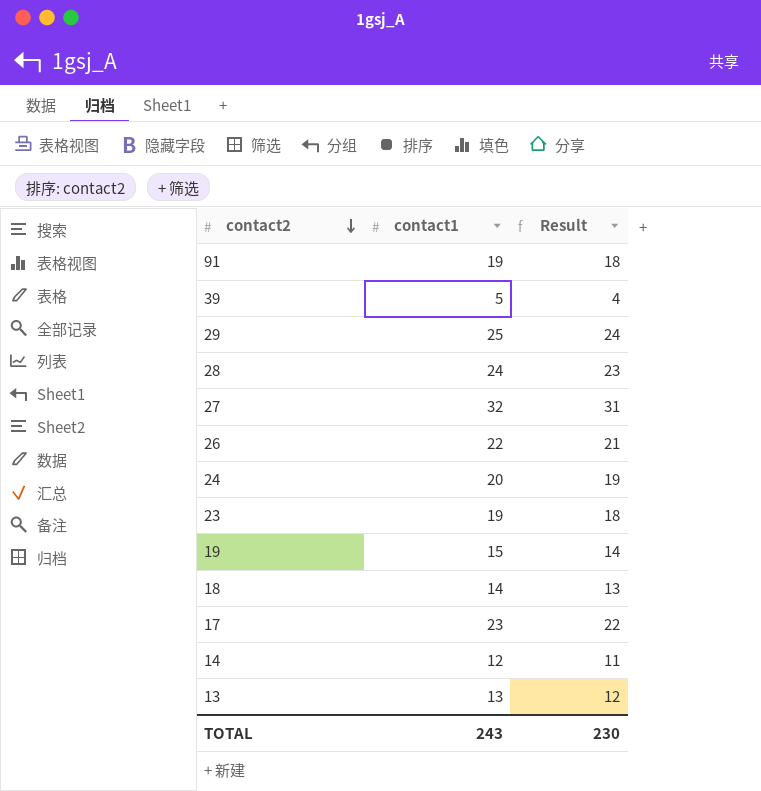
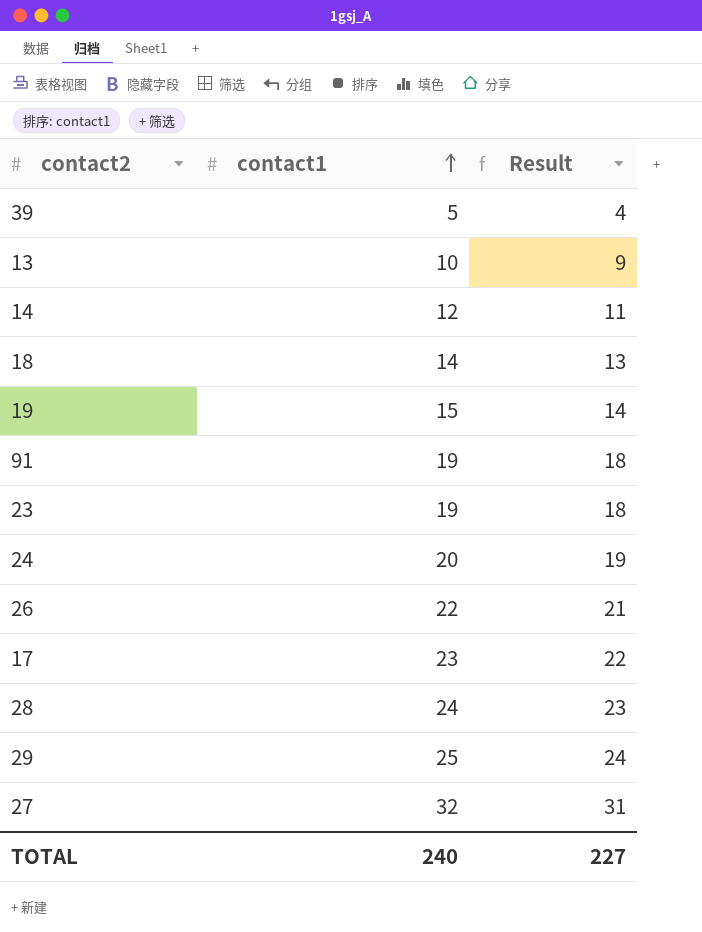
row order: contact2 descending -> contact1 ascending
13 | contact1: 13 -> 10
13 | Result: 12 -> 9
TOTAL | contact1: 243 -> 240
TOTAL | Result: 230 -> 227

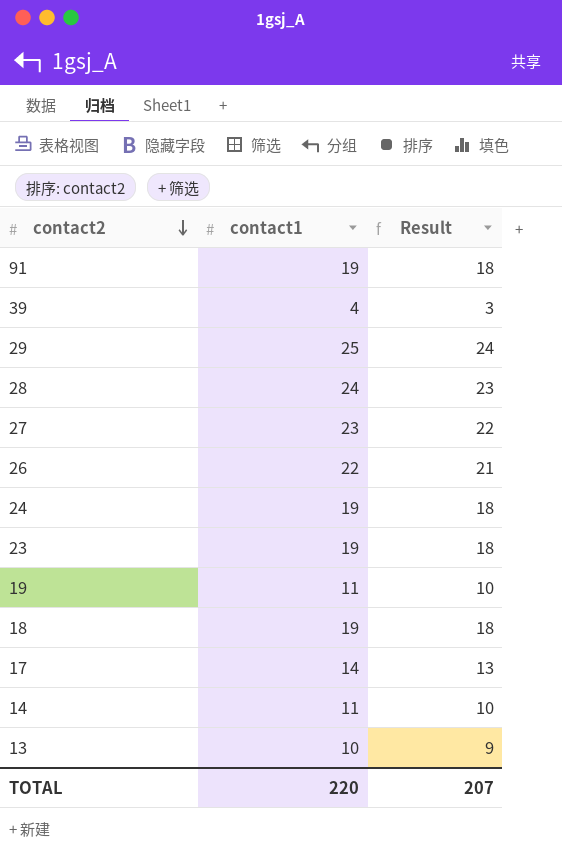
row order: contact1 ascending -> contact2 descending
39 | contact1: 5 -> 4
39 | Result: 4 -> 3
27 | contact1: 32 -> 23
27 | Result: 31 -> 22
24 | contact1: 20 -> 19
24 | Result: 19 -> 18
19 | contact1: 15 -> 11
19 | Result: 14 -> 10
18 | contact1: 14 -> 19
18 | Result: 13 -> 18
17 | contact1: 23 -> 14
17 | Result: 22 -> 13
14 | contact1: 12 -> 11
14 | Result: 11 -> 10
TOTAL | contact1: 240 -> 220
TOTAL | Result: 227 -> 207

